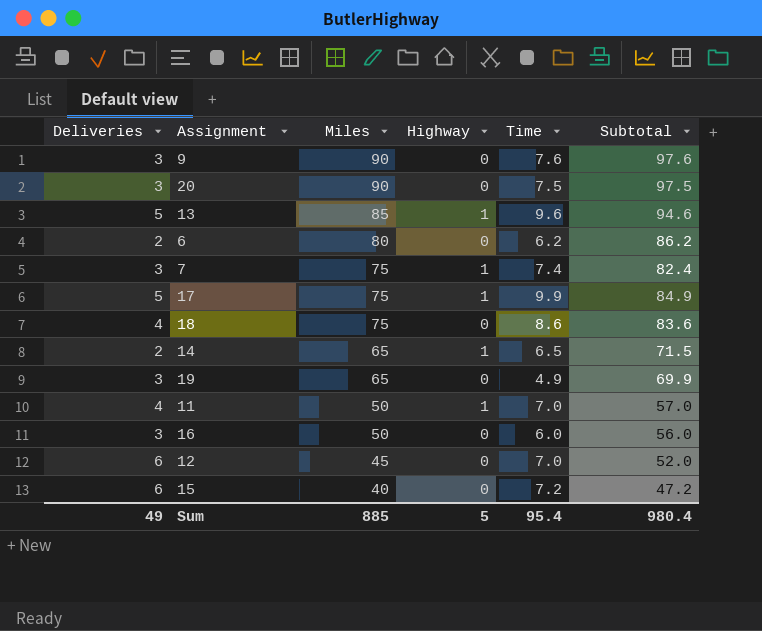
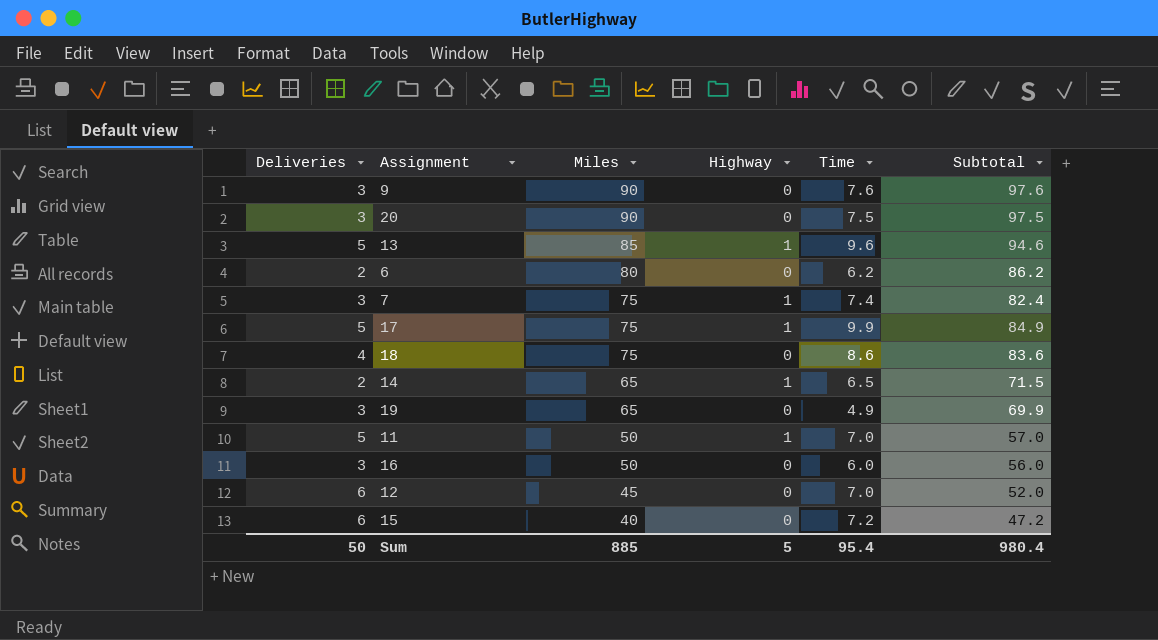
11 | Deliveries: 4 -> 5
Sum | Deliveries: 49 -> 50

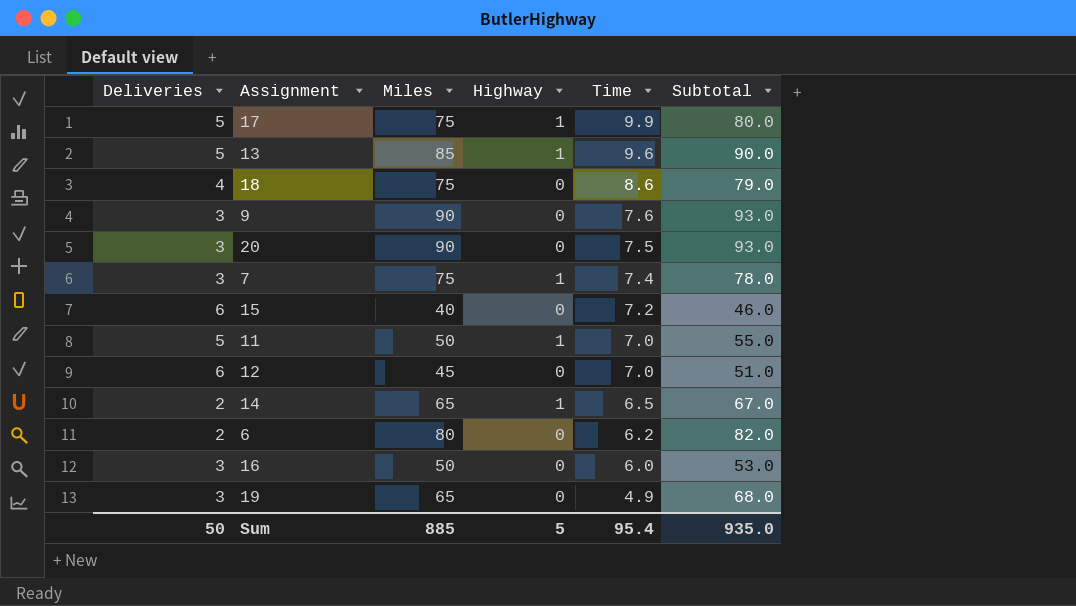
row order: Miles descending -> Time descending
column Subtotal | formula: [Miles] + [Time] -> [Deliveries] + [Miles]
Sum | Subtotal: 980.4 -> 935.0

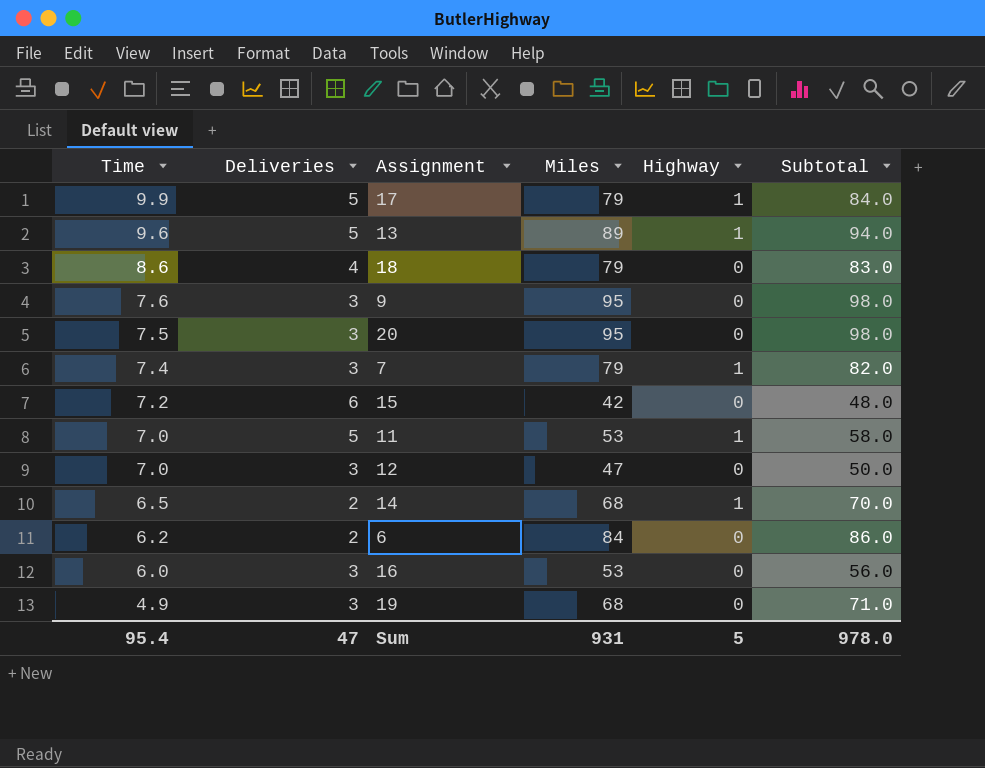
column Time | position: 5 -> 1
17 | Miles: 75 -> 79
17 | Subtotal: 80.0 -> 84.0
13 | Miles: 85 -> 89
13 | Subtotal: 90.0 -> 94.0
18 | Miles: 75 -> 79
18 | Subtotal: 79.0 -> 83.0
9 | Miles: 90 -> 95
9 | Subtotal: 93.0 -> 98.0
20 | Miles: 90 -> 95
20 | Subtotal: 93.0 -> 98.0
7 | Miles: 75 -> 79
7 | Subtotal: 78.0 -> 82.0
15 | Miles: 40 -> 42
15 | Subtotal: 46.0 -> 48.0
11 | Miles: 50 -> 53
11 | Subtotal: 55.0 -> 58.0
12 | Deliveries: 6 -> 3
12 | Miles: 45 -> 47
12 | Subtotal: 51.0 -> 50.0
14 | Miles: 65 -> 68
14 | Subtotal: 67.0 -> 70.0
6 | Miles: 80 -> 84
6 | Subtotal: 82.0 -> 86.0
16 | Miles: 50 -> 53
16 | Subtotal: 53.0 -> 56.0
19 | Miles: 65 -> 68
19 | Subtotal: 68.0 -> 71.0
Sum | Deliveries: 50 -> 47
Sum | Miles: 885 -> 931
Sum | Subtotal: 935.0 -> 978.0

